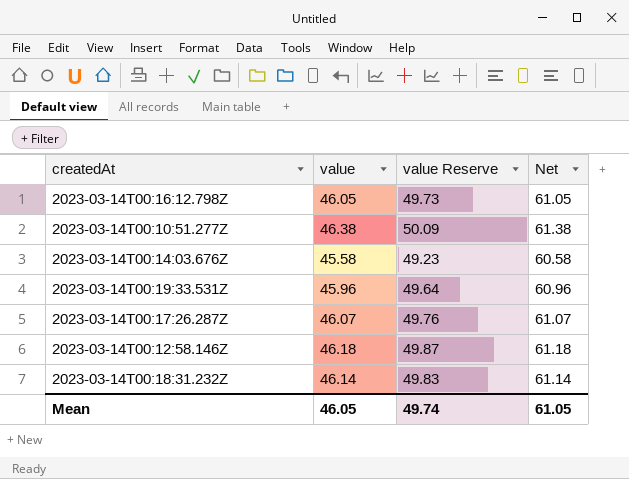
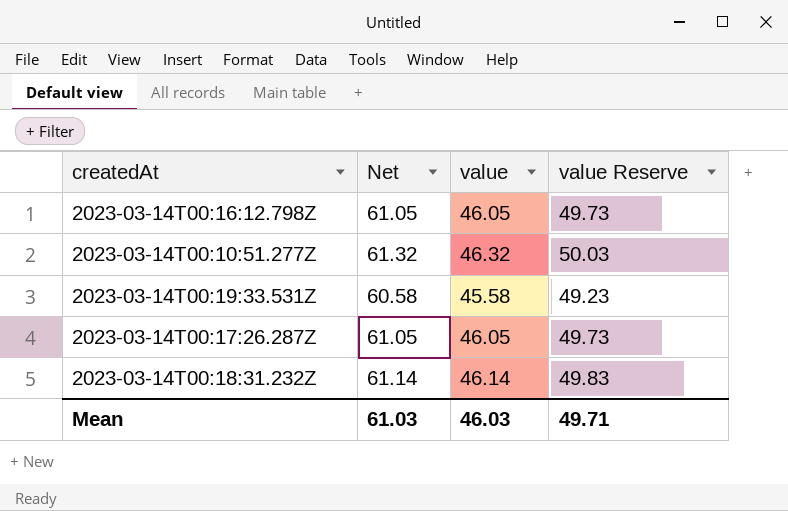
column Net | position: 4 -> 2
row 2023-03-14T00:14:03.676Z: 45.58 | 49.23 | 60.58 -> none
row 2023-03-14T00:12:58.146Z: 46.18 | 49.87 | 61.18 -> none
2023-03-14T00:10:51.277Z | Net: 61.38 -> 61.32
2023-03-14T00:10:51.277Z | value: 46.38 -> 46.32
2023-03-14T00:10:51.277Z | value Reserve: 50.09 -> 50.03
2023-03-14T00:19:33.531Z | Net: 60.96 -> 60.58
2023-03-14T00:19:33.531Z | value: 45.96 -> 45.58
2023-03-14T00:19:33.531Z | value Reserve: 49.64 -> 49.23
2023-03-14T00:17:26.287Z | Net: 61.07 -> 61.05
2023-03-14T00:17:26.287Z | value: 46.07 -> 46.05
2023-03-14T00:17:26.287Z | value Reserve: 49.76 -> 49.73
Mean | Net: 61.05 -> 61.03
Mean | value: 46.05 -> 46.03
Mean | value Reserve: 49.74 -> 49.71

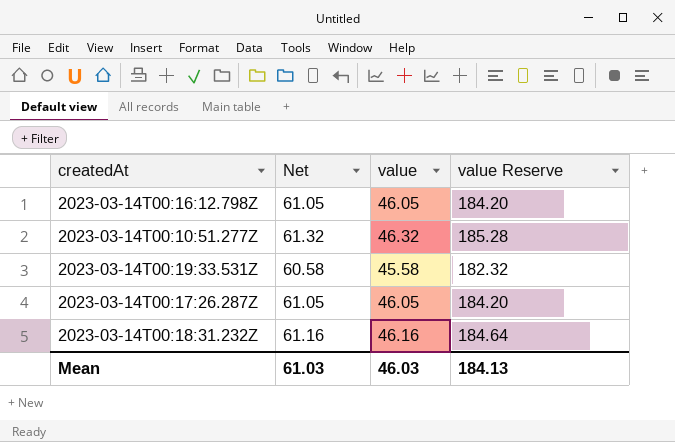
column value Reserve | formula: [value] * 1.08 -> [value] * 4
2023-03-14T00:18:31.232Z | Net: 61.14 -> 61.16
2023-03-14T00:18:31.232Z | value: 46.14 -> 46.16
Mean | value Reserve: 49.71 -> 184.13

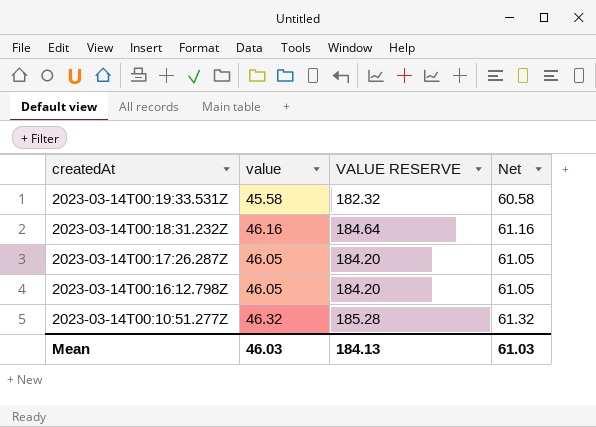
row order: none -> createdAt descending
column name: value Reserve -> VALUE RESERVE
column Net | position: 2 -> 4

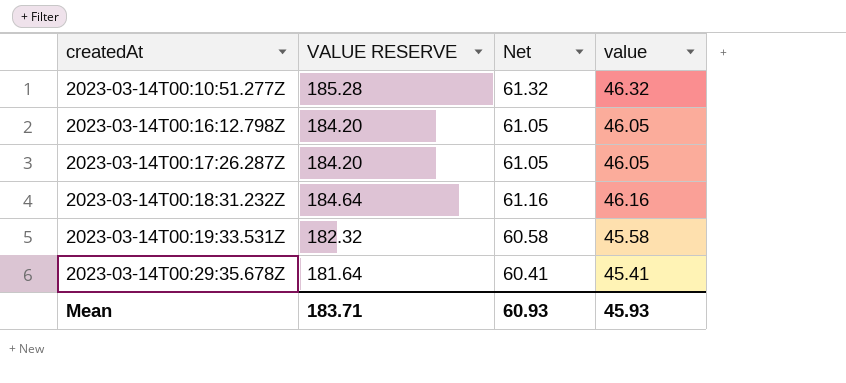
row order: createdAt descending -> createdAt ascending
column value | position: 2 -> 4
row 2023-03-14T00:29:35.678Z: none -> 181.64 | 60.41 | 45.41
Mean | VALUE RESERVE: 184.13 -> 183.71
Mean | Net: 61.03 -> 60.93
Mean | value: 46.03 -> 45.93

